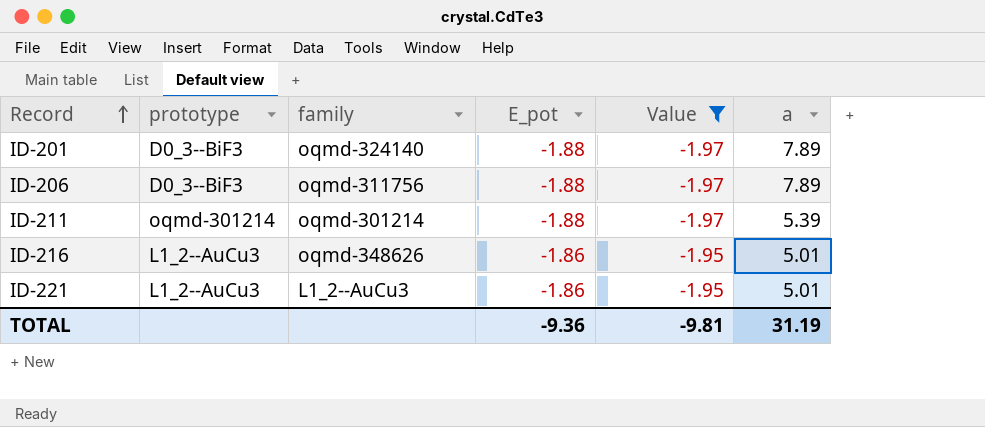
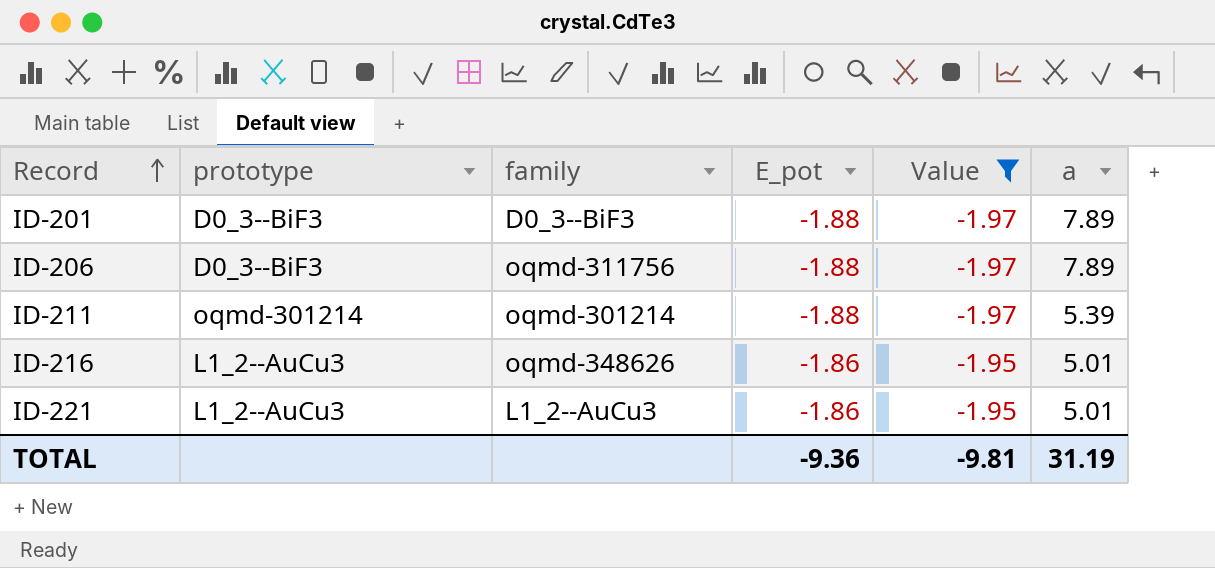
ID-201 | family: oqmd-324140 -> D0_3--BiF3

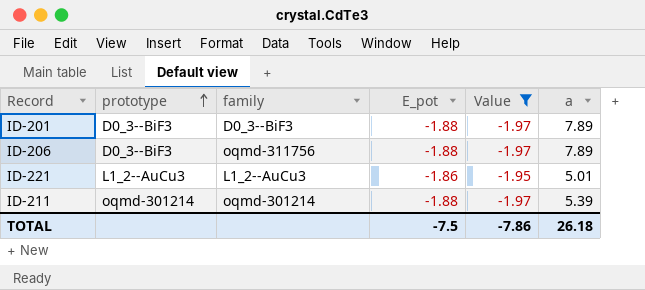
row order: Record ascending -> prototype ascending
row ID-216: L1_2--AuCu3 | oqmd-348626 | -1.86 | -1.95 | 5.01 -> none
TOTAL | E_pot: -9.36 -> -7.5
TOTAL | Value: -9.81 -> -7.86
TOTAL | a: 31.19 -> 26.18

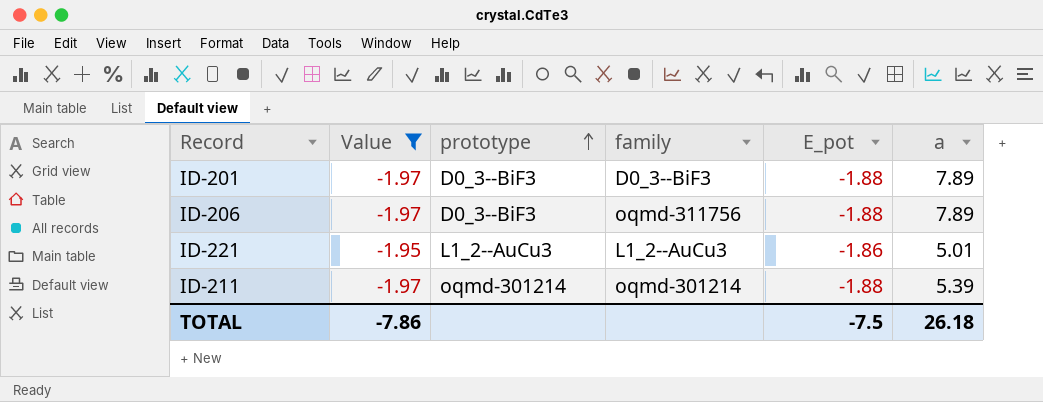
column Value | position: 5 -> 2

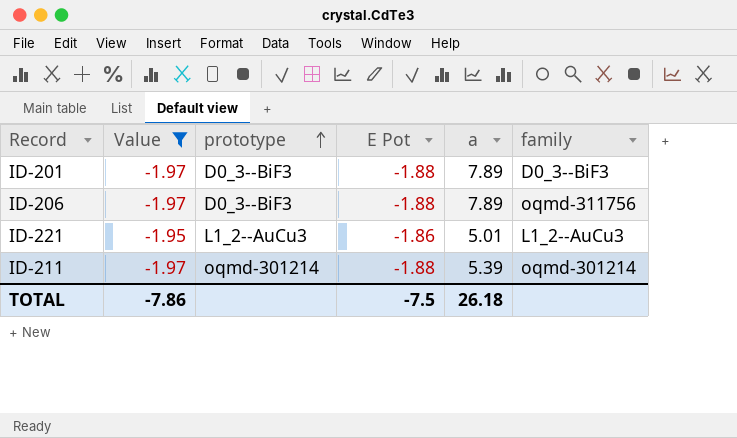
column name: E_pot -> E Pot
column family | position: 4 -> 6

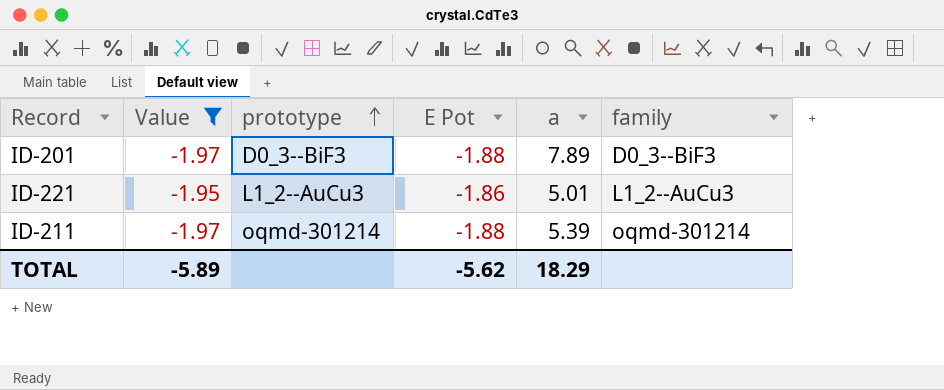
row ID-206: -1.97 | D0_3--BiF3 | -1.88 | 7.89 | oqmd-311756 -> none
TOTAL | Value: -7.86 -> -5.89
TOTAL | E Pot: -7.5 -> -5.62
TOTAL | a: 26.18 -> 18.29

